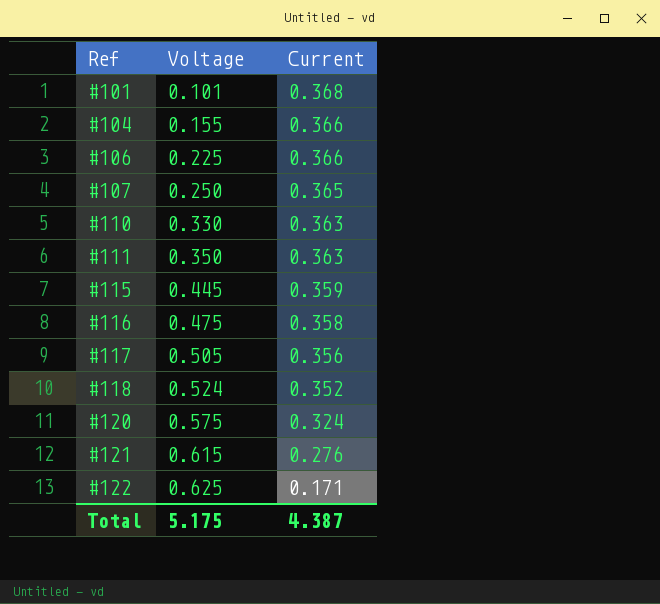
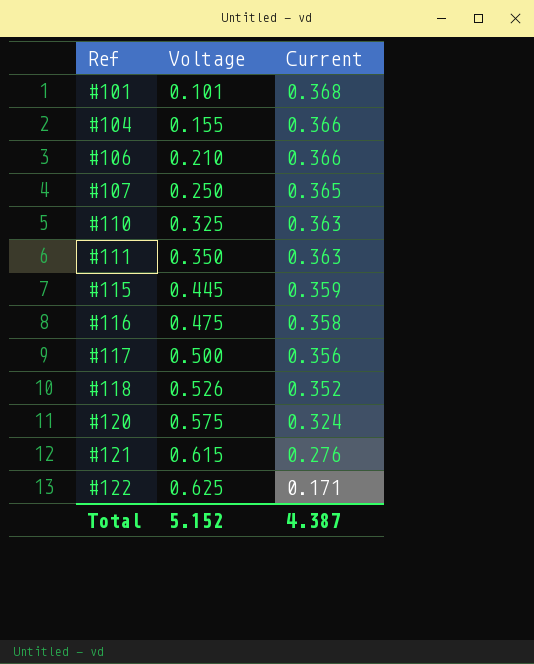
#106 | Voltage: 0.225 -> 0.210
#110 | Voltage: 0.330 -> 0.325
#117 | Voltage: 0.505 -> 0.500
#118 | Voltage: 0.524 -> 0.526
Total | Voltage: 5.175 -> 5.152

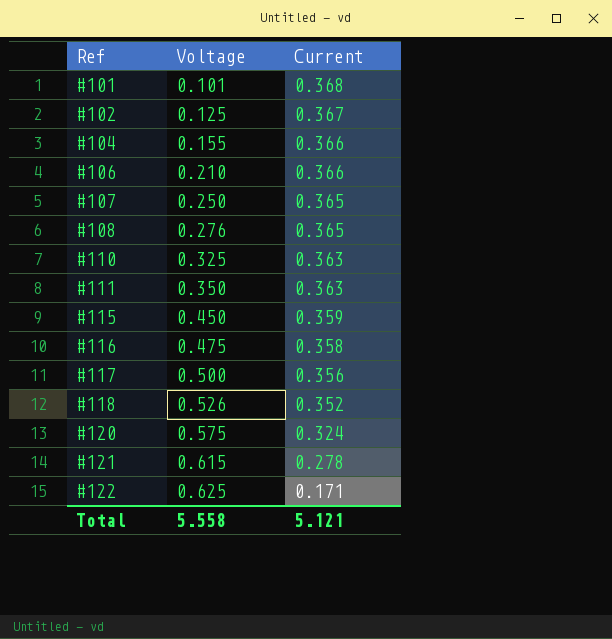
row #102: none -> 0.125 | 0.367
row #108: none -> 0.276 | 0.365
#115 | Voltage: 0.445 -> 0.450
#121 | Current: 0.276 -> 0.278
Total | Voltage: 5.152 -> 5.558
Total | Current: 4.387 -> 5.121

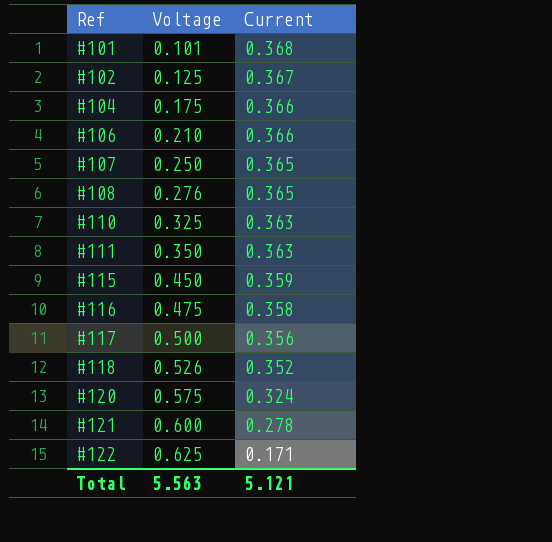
#104 | Voltage: 0.155 -> 0.175
#121 | Voltage: 0.615 -> 0.600
Total | Voltage: 5.558 -> 5.563

